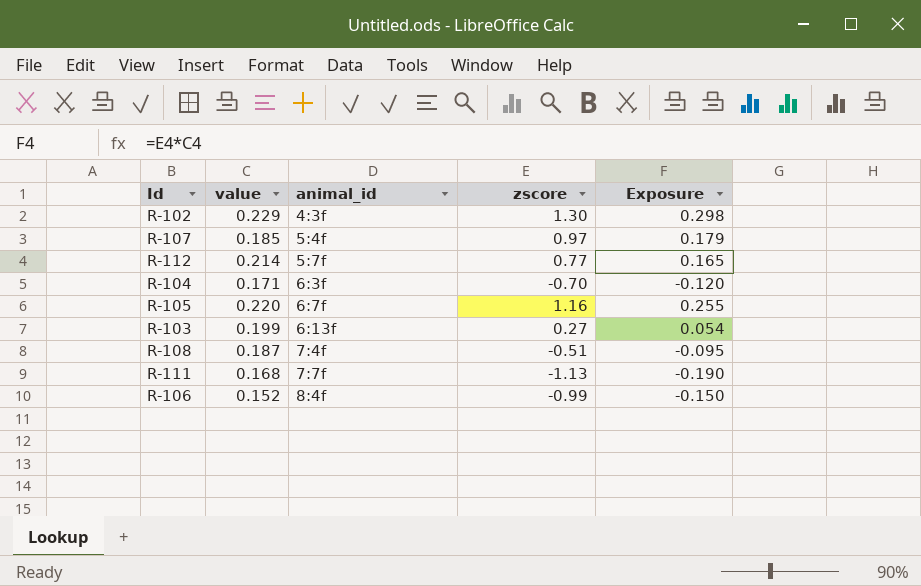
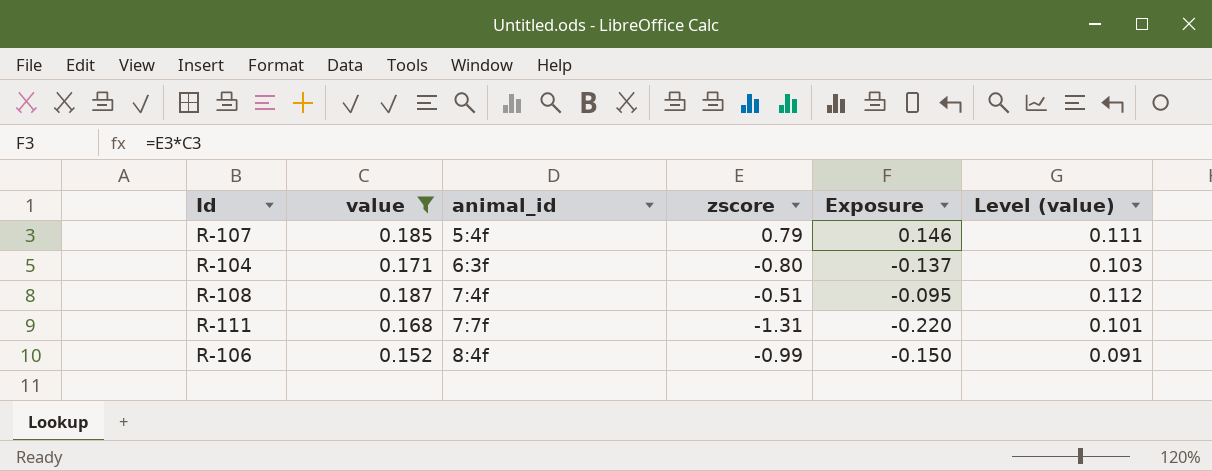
filter: none -> value <= 0.187
column Level (value) | formula: none -> [value] * 0.6
R-107 | zscore: 0.97 -> 0.79
R-107 | Exposure: 0.179 -> 0.146
R-104 | zscore: -0.70 -> -0.80
R-104 | Exposure: -0.120 -> -0.137
R-111 | zscore: -1.13 -> -1.31
R-111 | Exposure: -0.190 -> -0.220

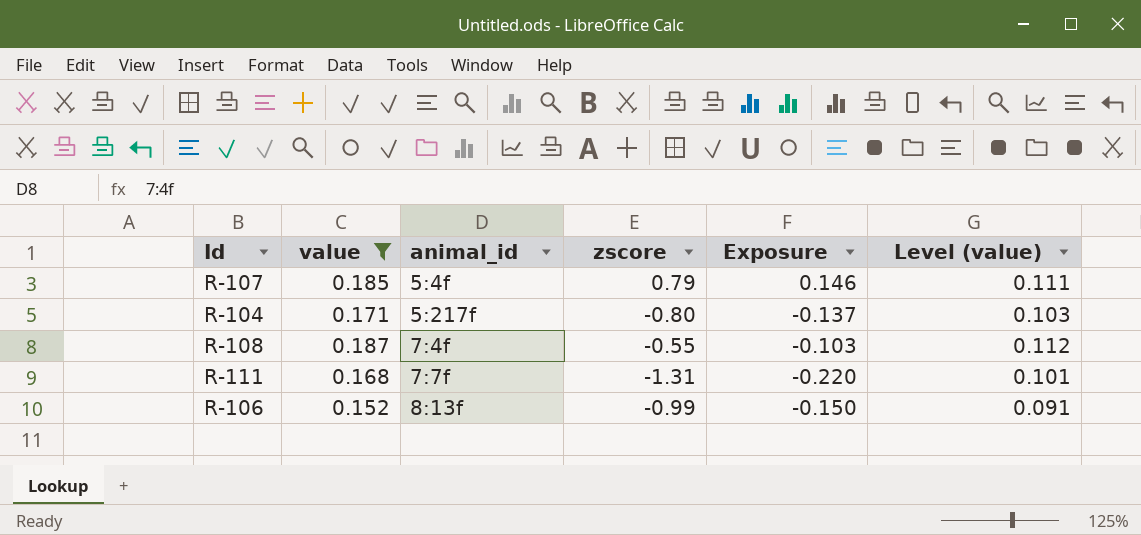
R-104 | animal_id: 6:3f -> 5:217f
R-108 | zscore: -0.51 -> -0.55
R-108 | Exposure: -0.095 -> -0.103
R-106 | animal_id: 8:4f -> 8:13f

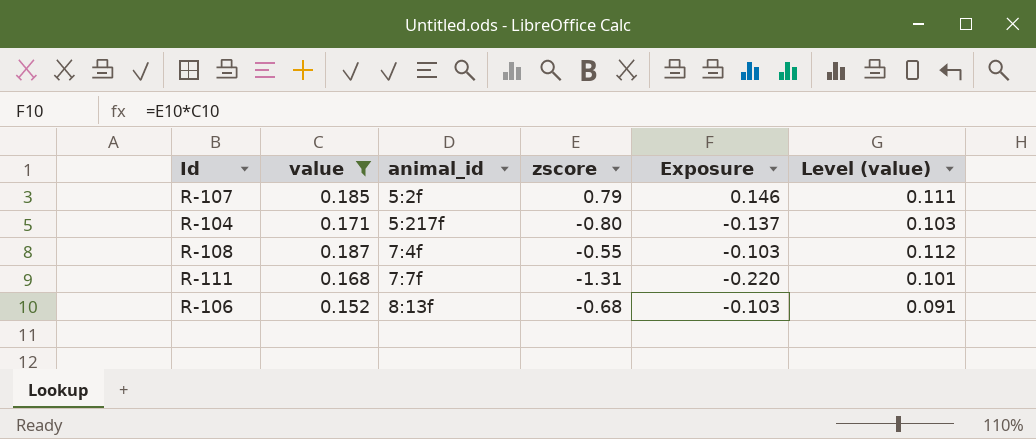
R-107 | animal_id: 5:4f -> 5:2f
R-106 | zscore: -0.99 -> -0.68
R-106 | Exposure: -0.150 -> -0.103

